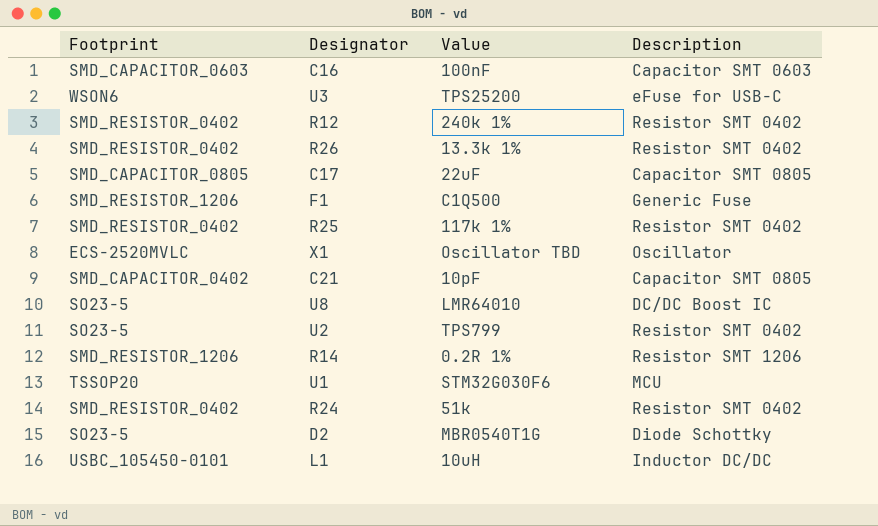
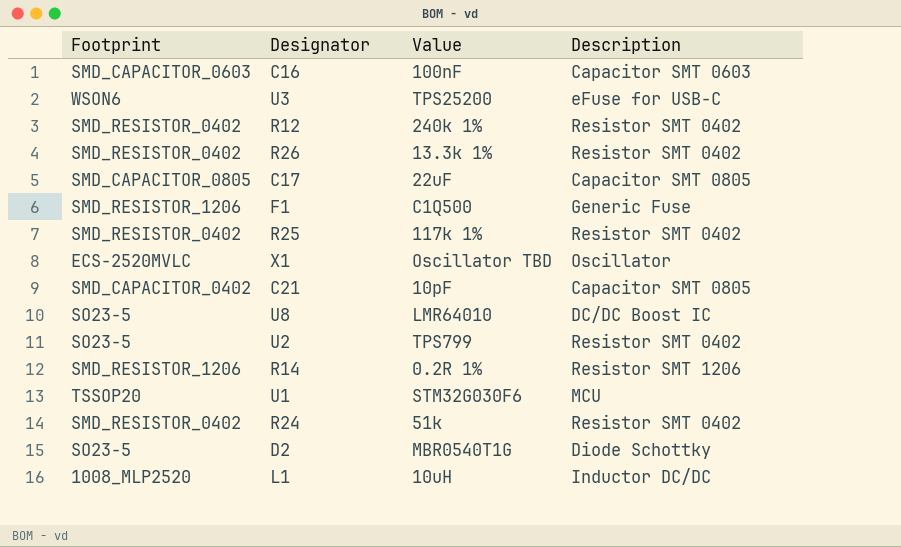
L1 | Footprint: USBC_105450-0101 -> 1008_MLP2520

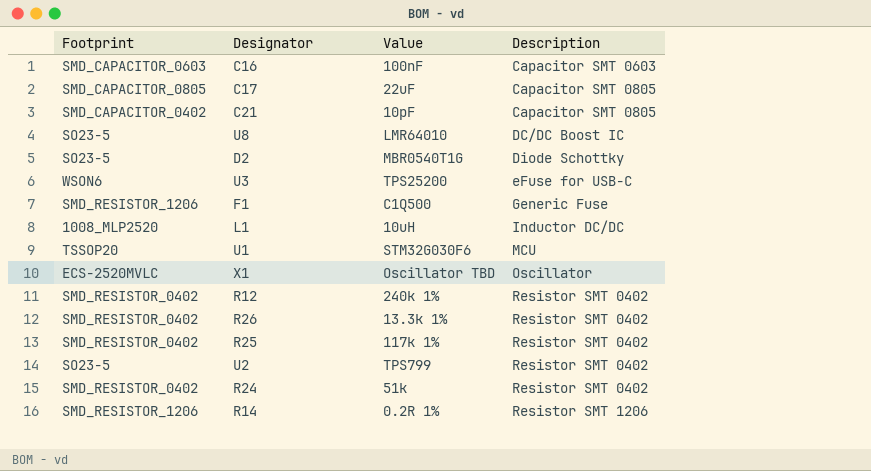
row order: none -> Description ascending

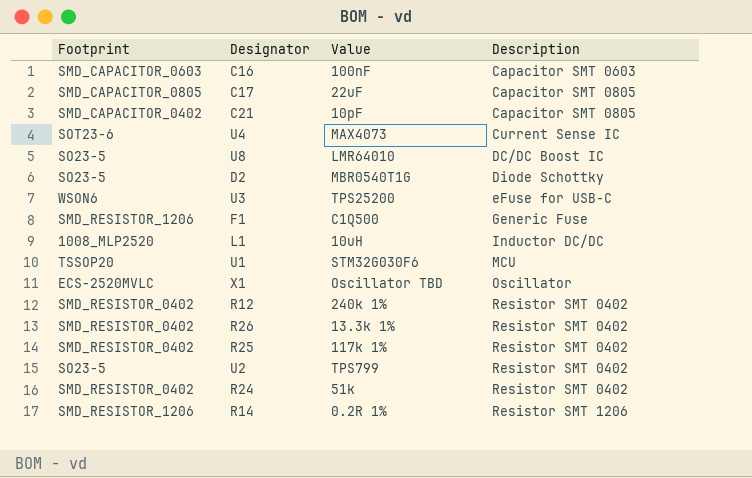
row U4: none -> SOT23-6 | MAX4073 | Current Sense IC

